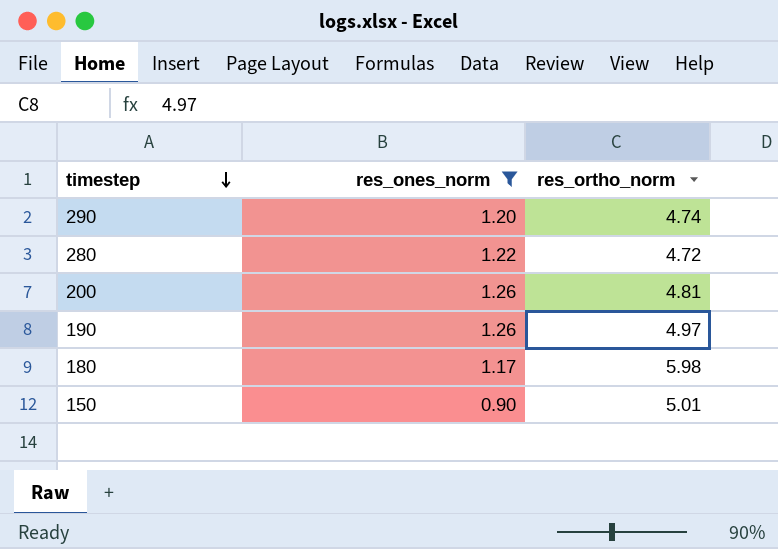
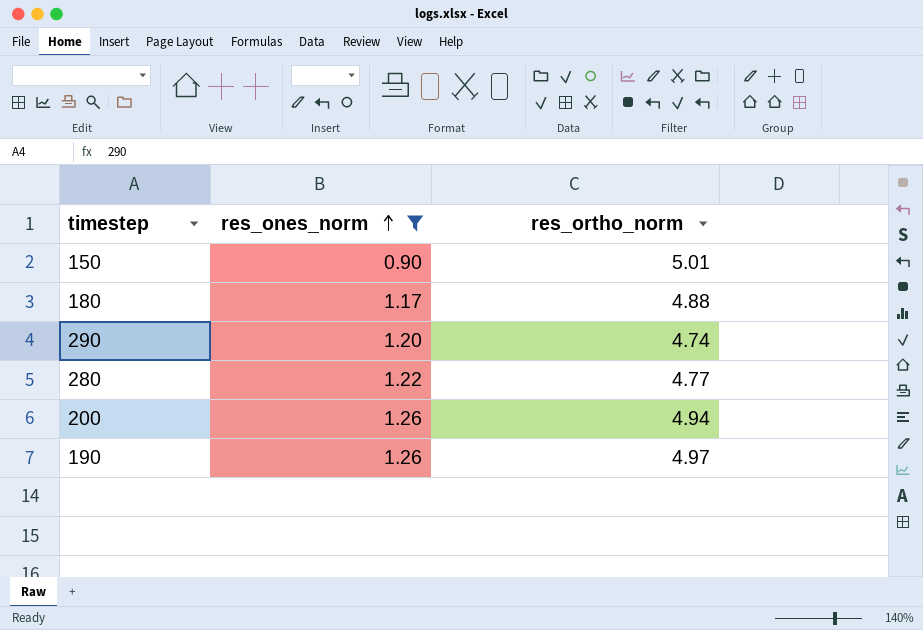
row order: timestep descending -> res_ones_norm ascending
180 | res_ortho_norm: 5.98 -> 4.88
280 | res_ortho_norm: 4.72 -> 4.77
200 | res_ortho_norm: 4.81 -> 4.94

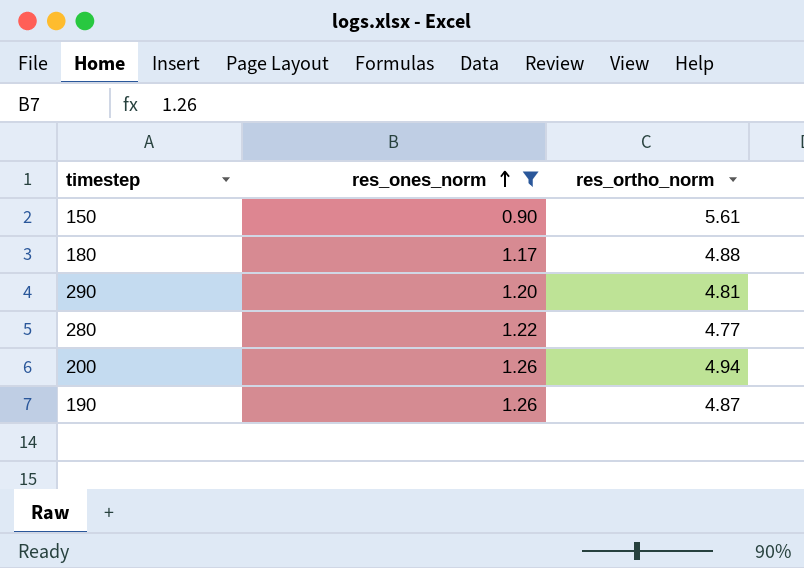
150 | res_ortho_norm: 5.01 -> 5.61
290 | res_ortho_norm: 4.74 -> 4.81
190 | res_ortho_norm: 4.97 -> 4.87

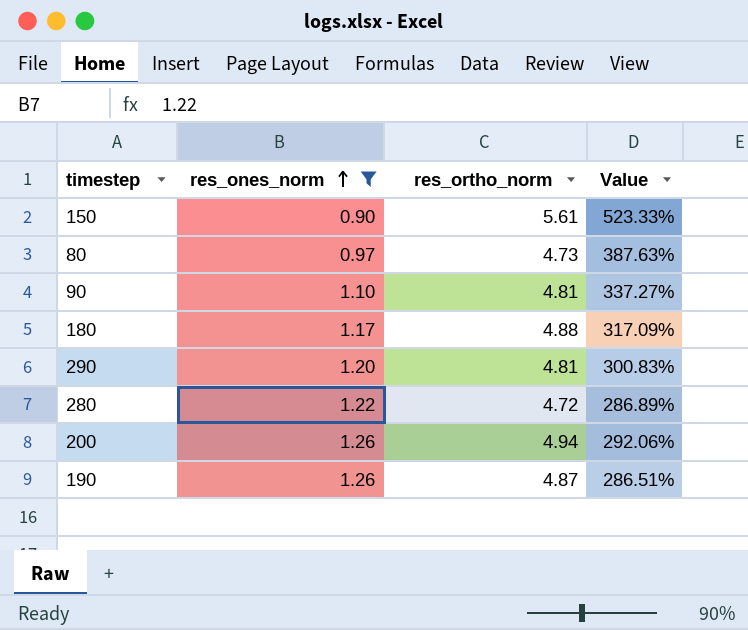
column Value | formula: none -> ([res_ortho_norm] - [res_ones_norm]) / [res_ones_norm]
row 80: none -> 0.97 | 4.73 | 387.63%
row 90: none -> 1.10 | 4.81 | 337.27%
280 | res_ortho_norm: 4.77 -> 4.72

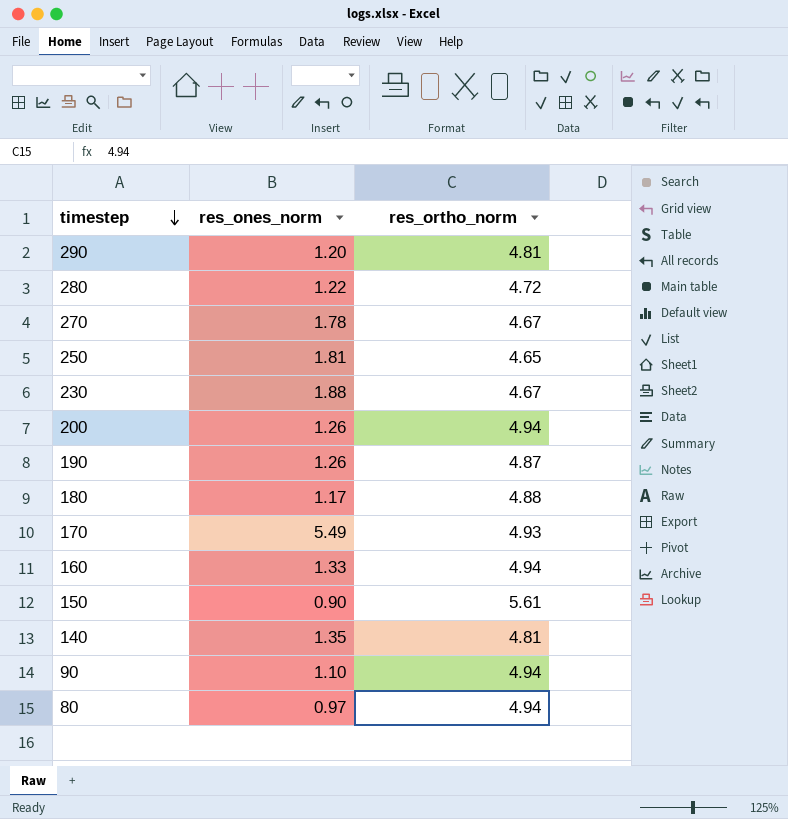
filter: res_ones_norm <= 1.26 -> none
row order: res_ones_norm ascending -> timestep descending
column Value | formula: ([res_ortho_norm] - [res_ones_norm]) / [res_ones_norm] -> none
90 | res_ortho_norm: 4.81 -> 4.94
80 | res_ortho_norm: 4.73 -> 4.94

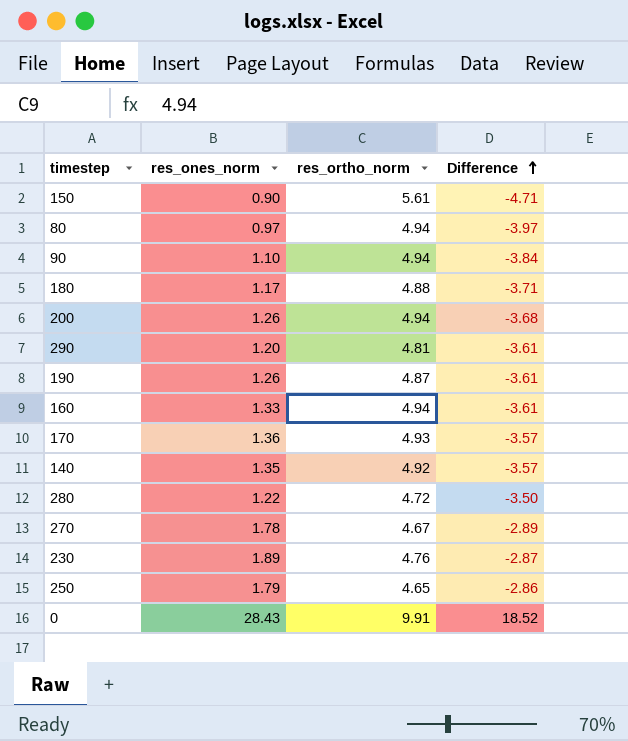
row order: timestep descending -> Difference ascending
column Difference | formula: none -> [res_ones_norm] - [res_ortho_norm]
170 | res_ones_norm: 5.49 -> 1.36
140 | res_ortho_norm: 4.81 -> 4.92
230 | res_ones_norm: 1.88 -> 1.89
230 | res_ortho_norm: 4.67 -> 4.76
250 | res_ones_norm: 1.81 -> 1.79
row 0: none -> 28.43 | 9.91 | 18.52

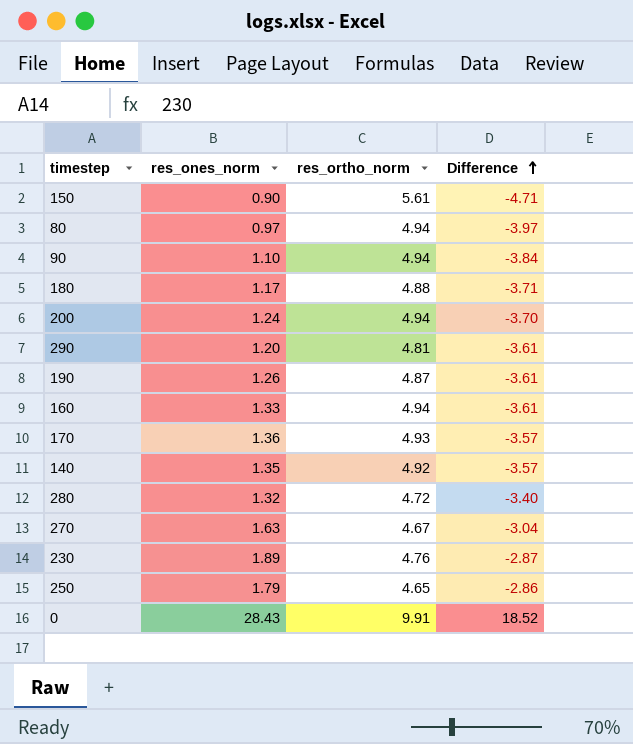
200 | res_ones_norm: 1.26 -> 1.24
200 | Difference: -3.68 -> -3.70
280 | res_ones_norm: 1.22 -> 1.32
280 | Difference: -3.50 -> -3.40
270 | res_ones_norm: 1.78 -> 1.63
270 | Difference: -2.89 -> -3.04

